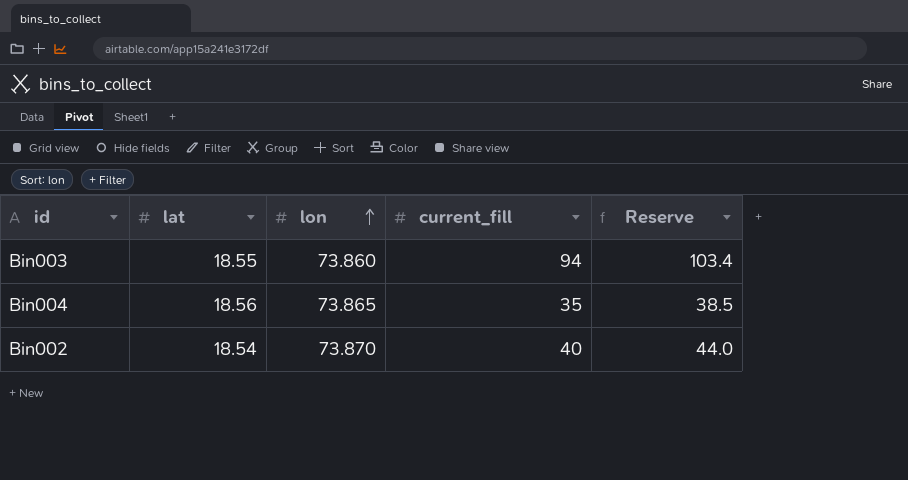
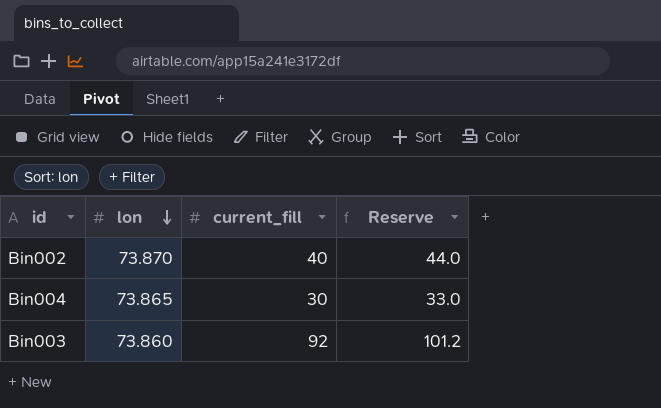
row order: lon ascending -> lon descending
column lat | position: 2 -> none
Bin004 | current_fill: 35 -> 30
Bin004 | Reserve: 38.5 -> 33.0
Bin003 | current_fill: 94 -> 92
Bin003 | Reserve: 103.4 -> 101.2

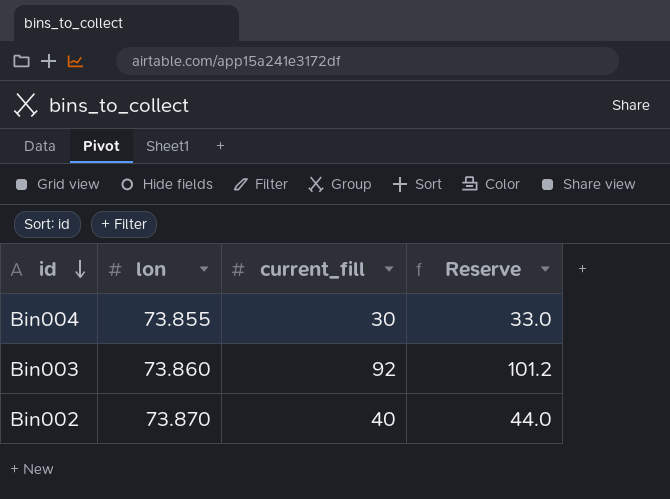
row order: lon descending -> id descending
Bin004 | lon: 73.865 -> 73.855

